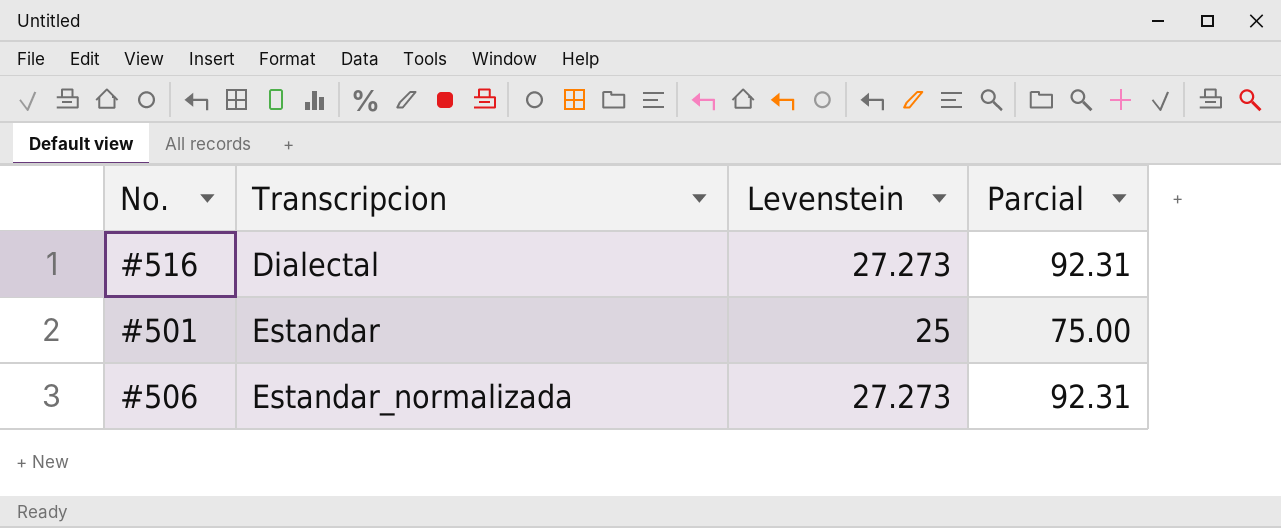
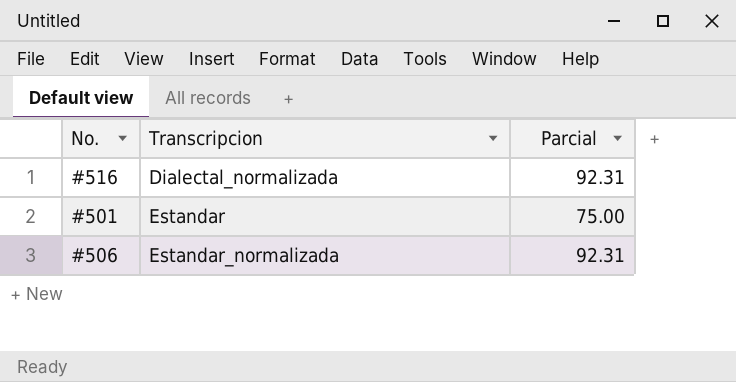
column Levenstein | position: 3 -> none
#516 | Transcripcion: Dialectal -> Dialectal_normalizada

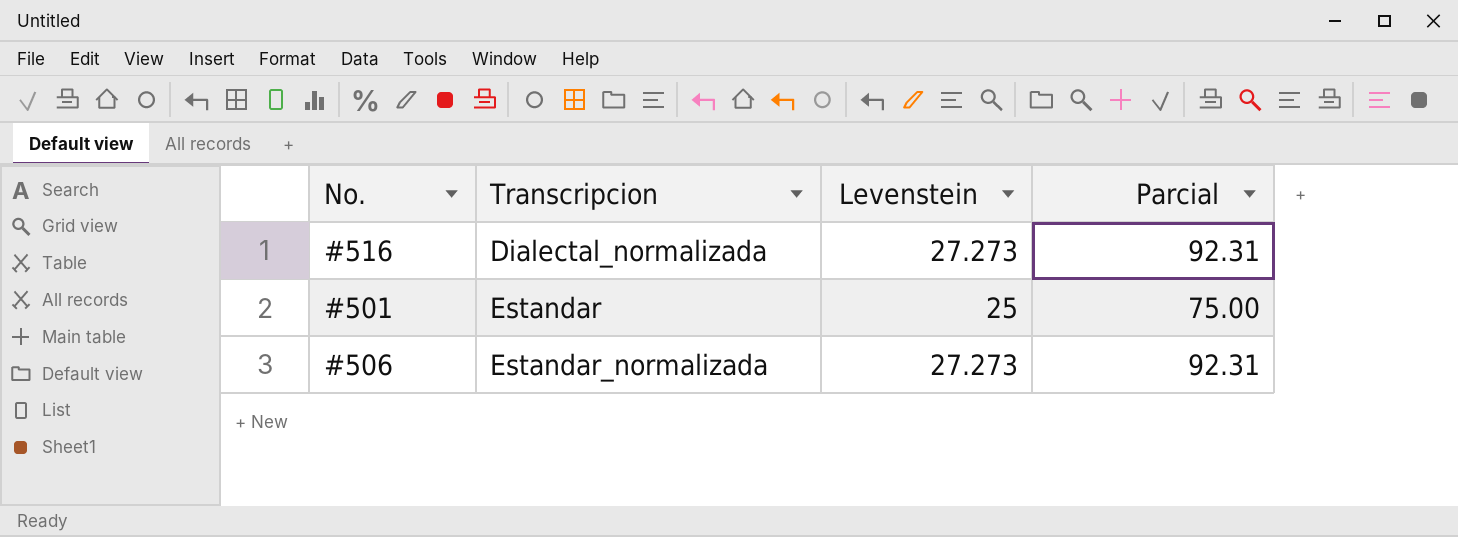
column Levenstein | position: none -> 3

